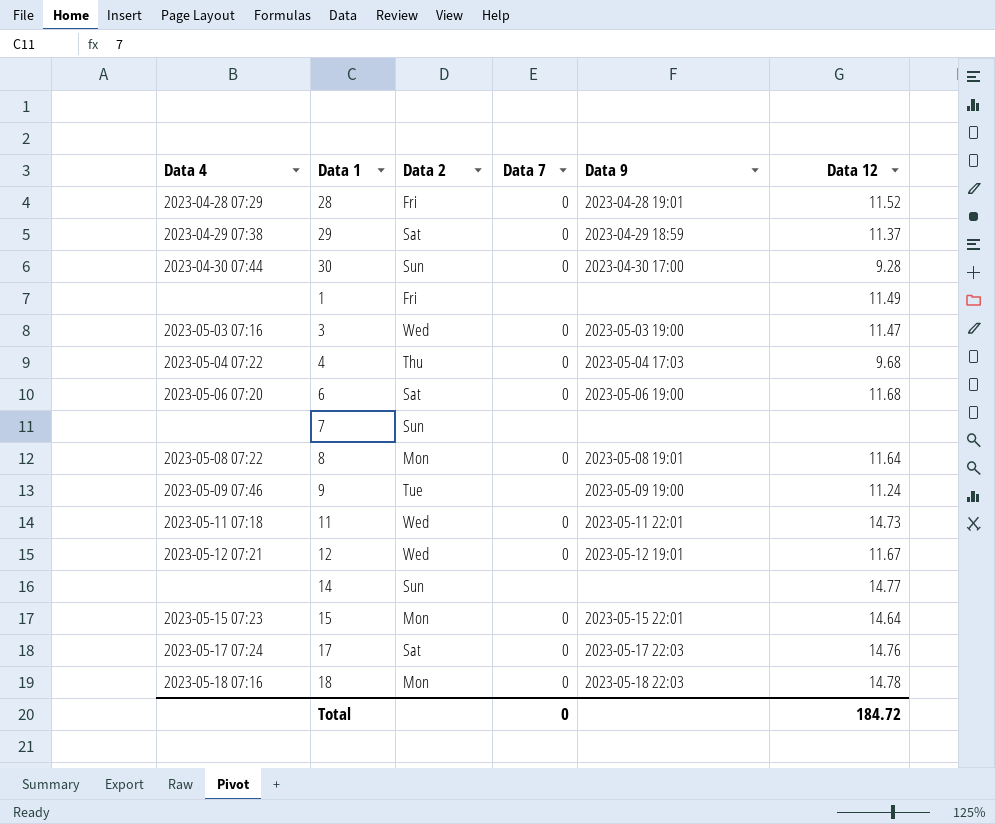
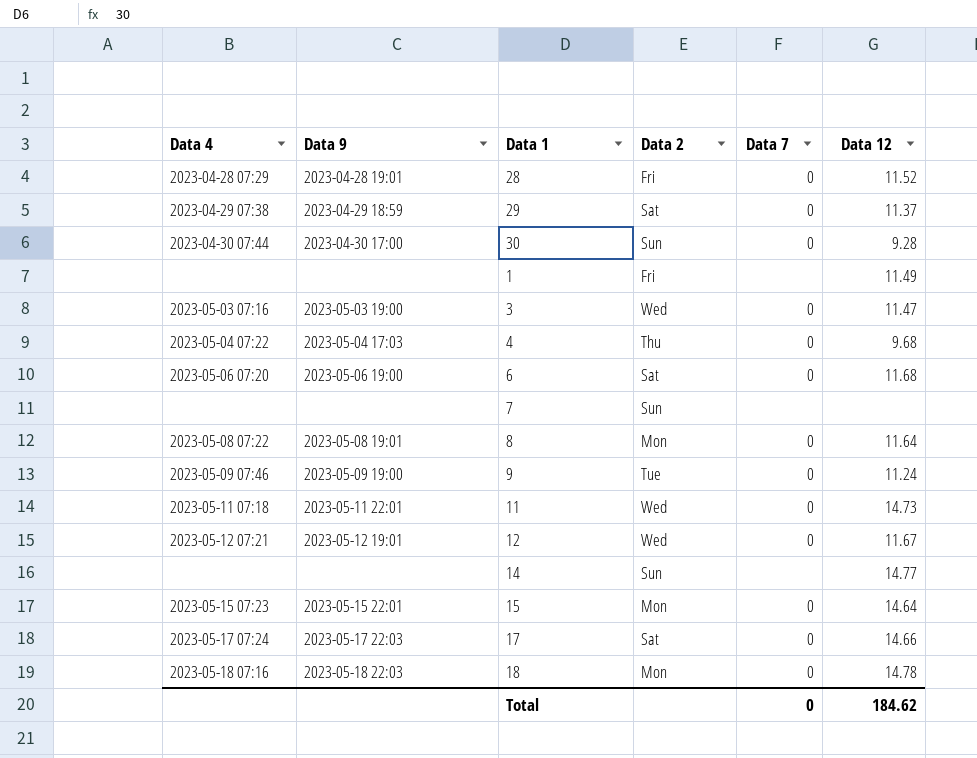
column Data 9 | position: 5 -> 2
9 | Data 7: none -> 0
17 | Data 12: 14.76 -> 14.66
Total | Data 12: 184.72 -> 184.62

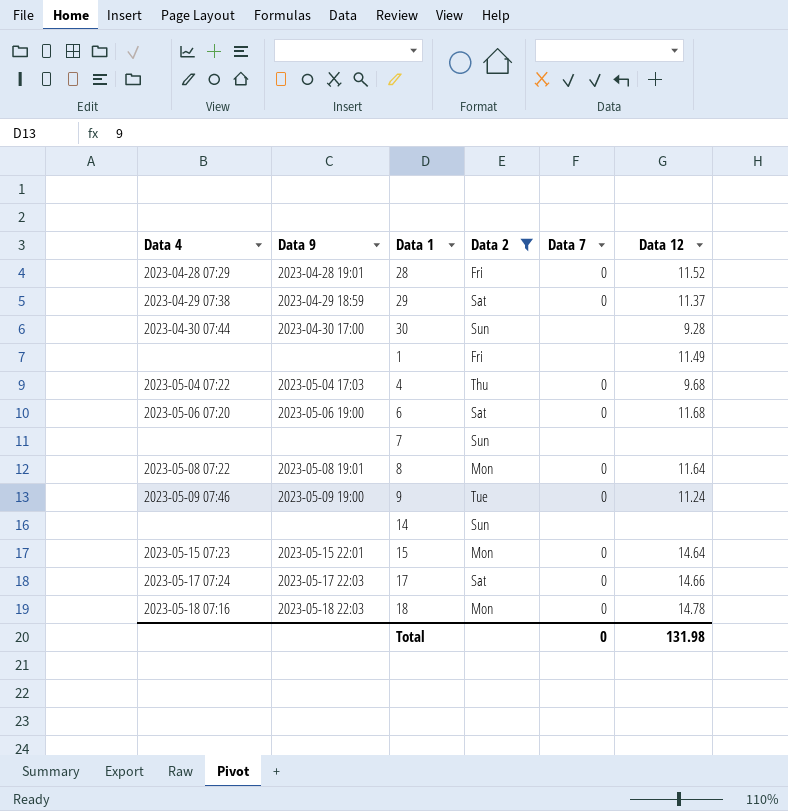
filter: none -> Data 2 != Wed
30 | Data 7: 0 -> none
14 | Data 12: 14.77 -> none
Total | Data 12: 184.62 -> 131.98

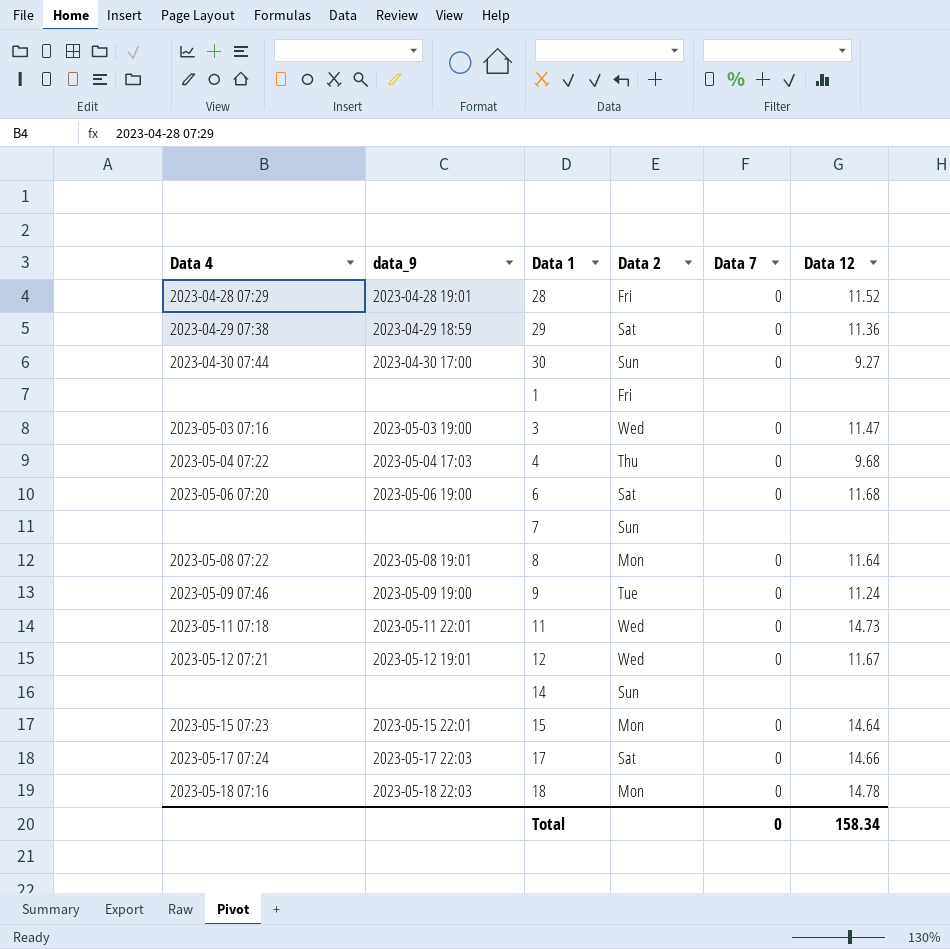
filter: Data 2 != Wed -> none
column name: Data 9 -> data_9
29 | Data 12: 11.37 -> 11.36
30 | Data 7: none -> 0
30 | Data 12: 9.28 -> 9.27
1 | Data 12: 11.49 -> none
Total | Data 12: 131.98 -> 158.34

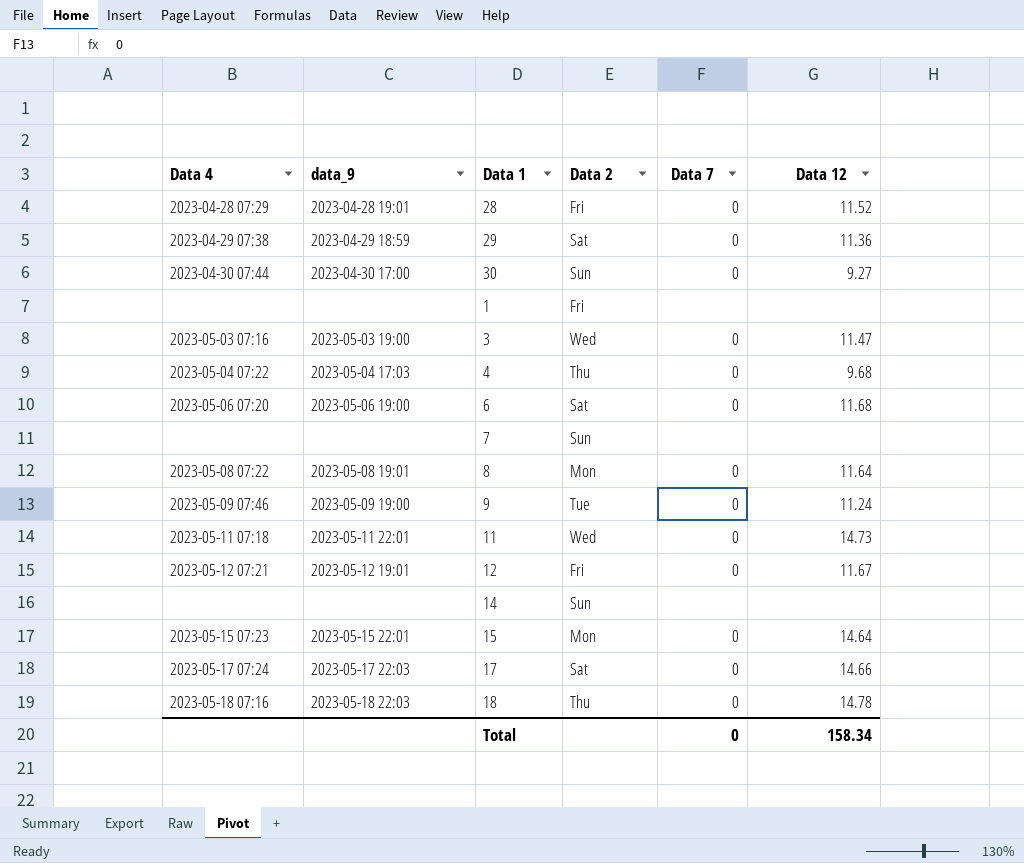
12 | Data 2: Wed -> Fri
18 | Data 2: Mon -> Thu

